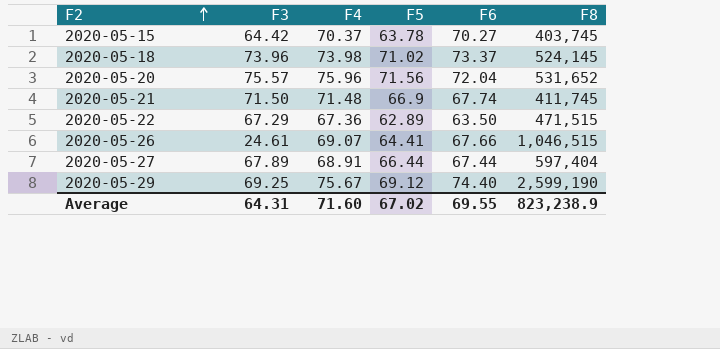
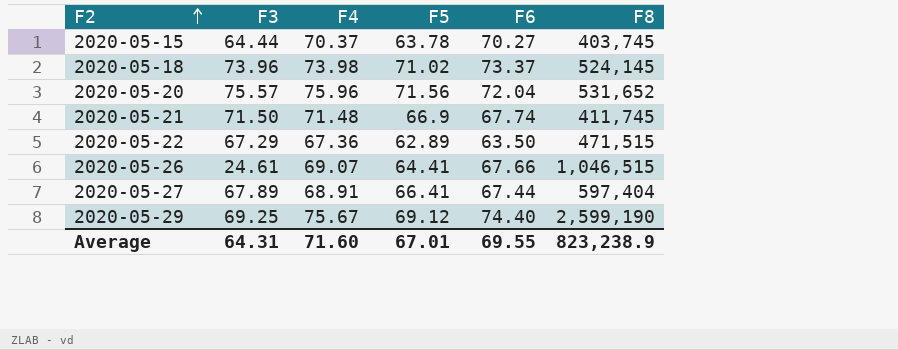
2020-05-15 | F3: 64.42 -> 64.44
2020-05-27 | F5: 66.44 -> 66.41
Average | F5: 67.02 -> 67.01

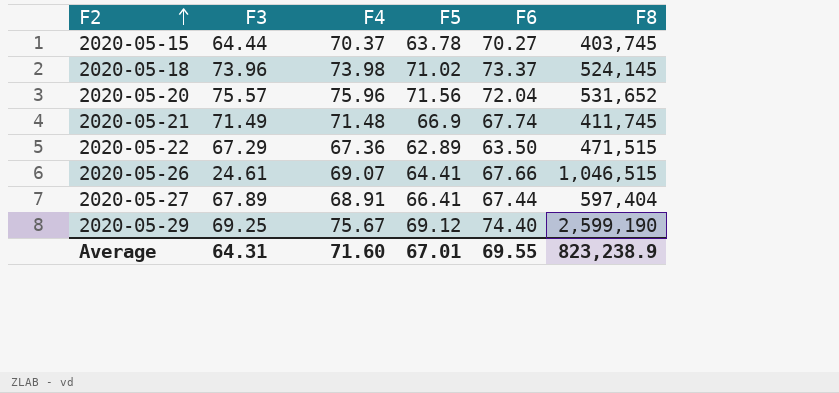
2020-05-21 | F3: 71.50 -> 71.49

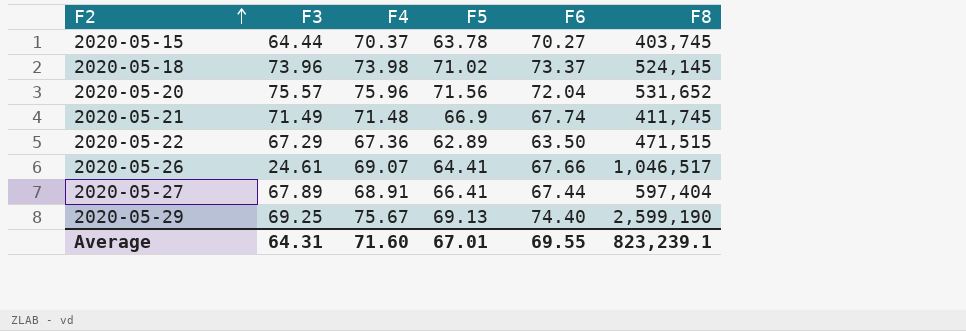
2020-05-26 | F8: 1,046,515 -> 1,046,517
2020-05-29 | F5: 69.12 -> 69.13
Average | F8: 823,238.9 -> 823,239.1

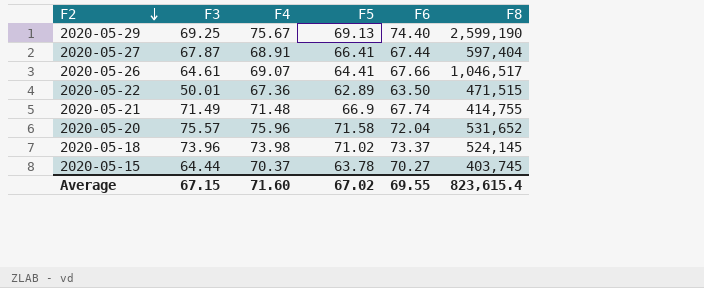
row order: F2 ascending -> F2 descending
2020-05-27 | F3: 67.89 -> 67.87
2020-05-26 | F3: 24.61 -> 64.61
2020-05-22 | F3: 67.29 -> 50.01
2020-05-21 | F8: 411,745 -> 414,755
2020-05-20 | F5: 71.56 -> 71.58
Average | F3: 64.31 -> 67.15
Average | F5: 67.01 -> 67.02
Average | F8: 823,239.1 -> 823,615.4

